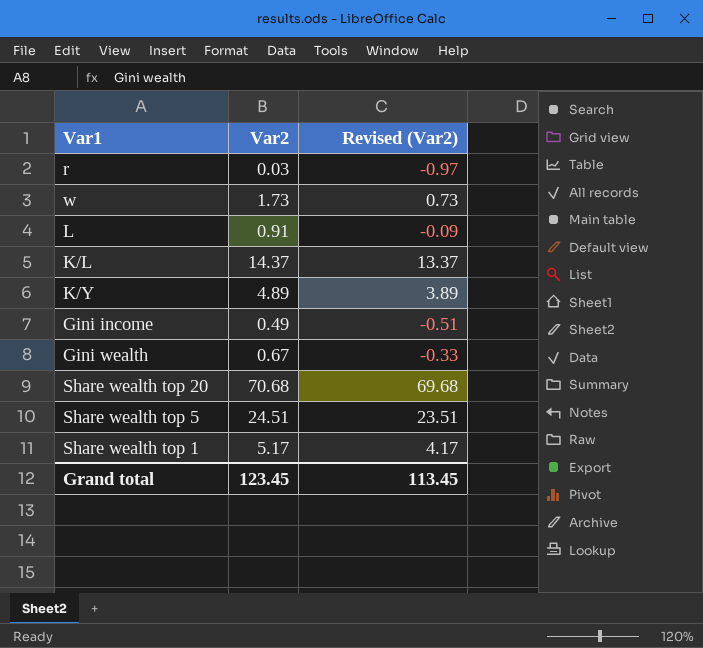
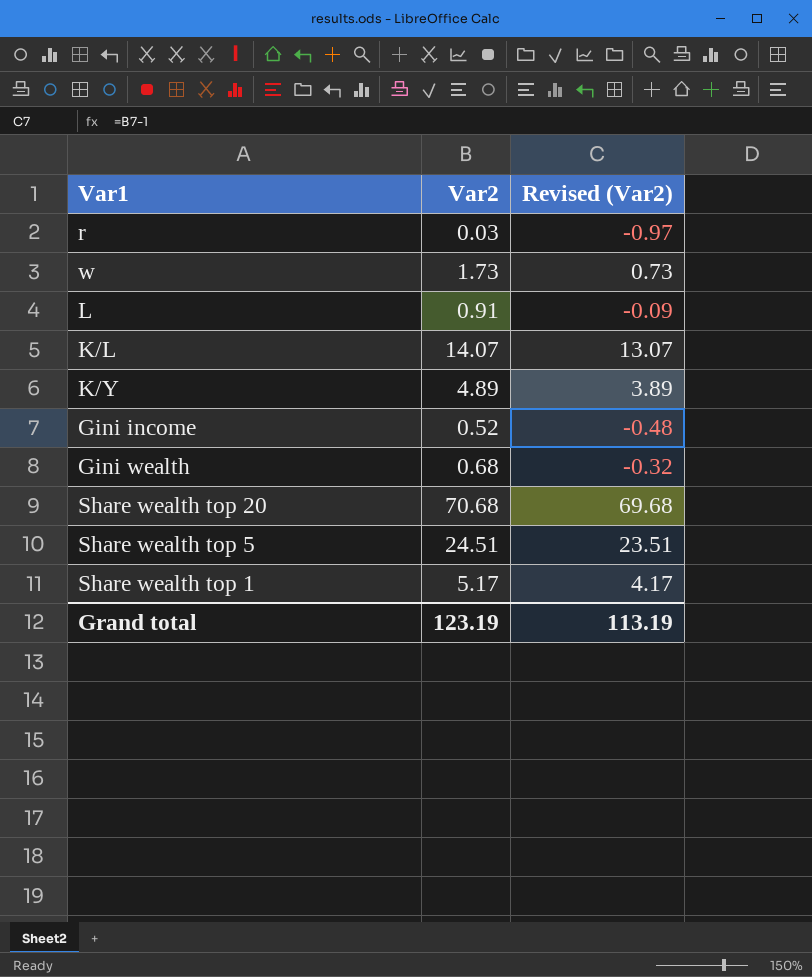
K/L | Var2: 14.37 -> 14.07
K/L | Revised (Var2): 13.37 -> 13.07
Gini income | Var2: 0.49 -> 0.52
Gini income | Revised (Var2): -0.51 -> -0.48
Gini wealth | Var2: 0.67 -> 0.68
Gini wealth | Revised (Var2): -0.33 -> -0.32
Grand total | Var2: 123.45 -> 123.19
Grand total | Revised (Var2): 113.45 -> 113.19

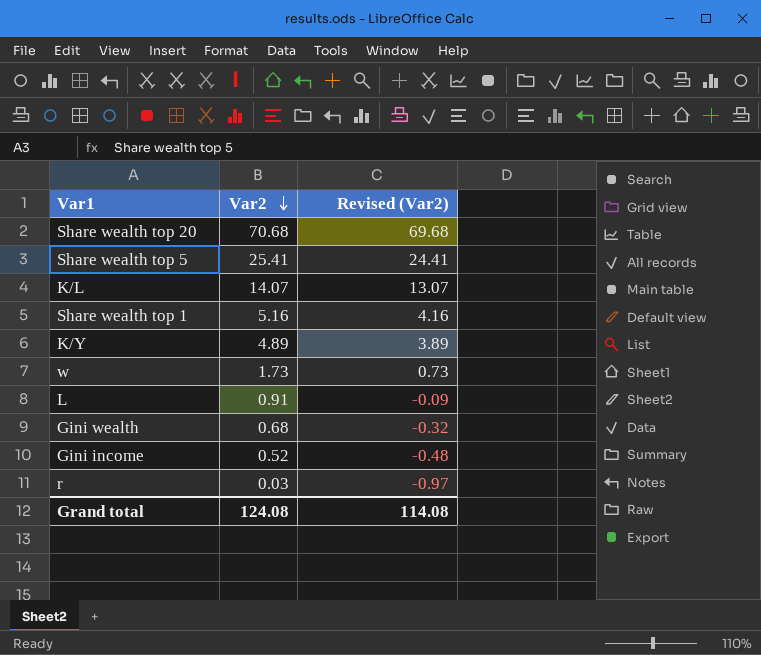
row order: none -> Var2 descending
Share wealth top 5 | Var2: 24.51 -> 25.41
Share wealth top 5 | Revised (Var2): 23.51 -> 24.41
Share wealth top 1 | Var2: 5.17 -> 5.16
Share wealth top 1 | Revised (Var2): 4.17 -> 4.16
Grand total | Var2: 123.19 -> 124.08
Grand total | Revised (Var2): 113.19 -> 114.08

